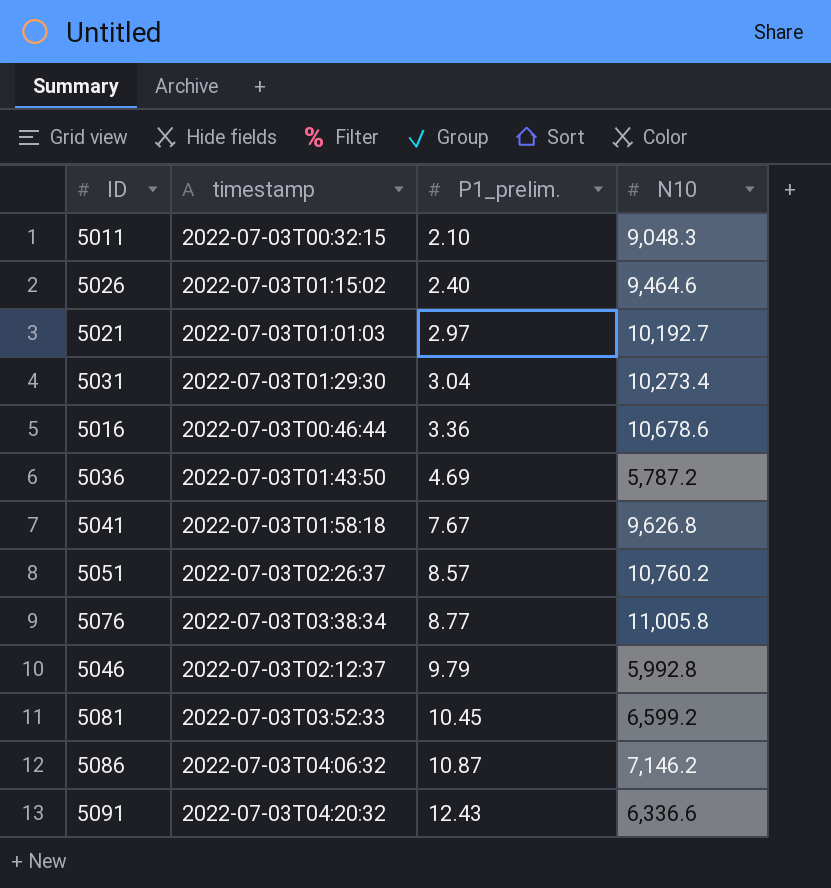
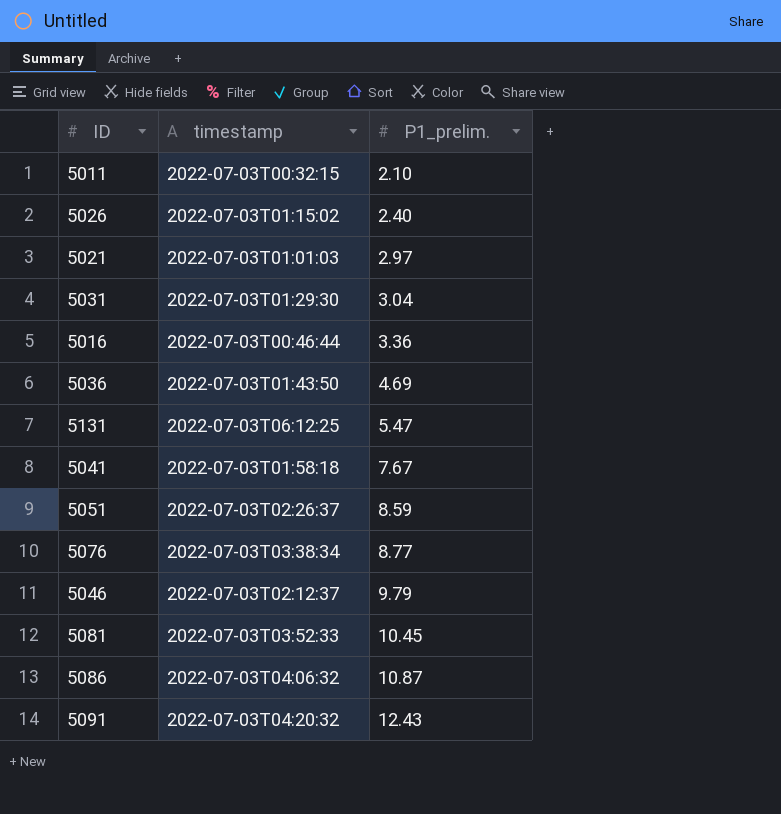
column N10 | position: 4 -> none
row 5131: none -> 2022-07-03T06:12:25 | 5.47
5051 | P1_prelim.: 8.57 -> 8.59

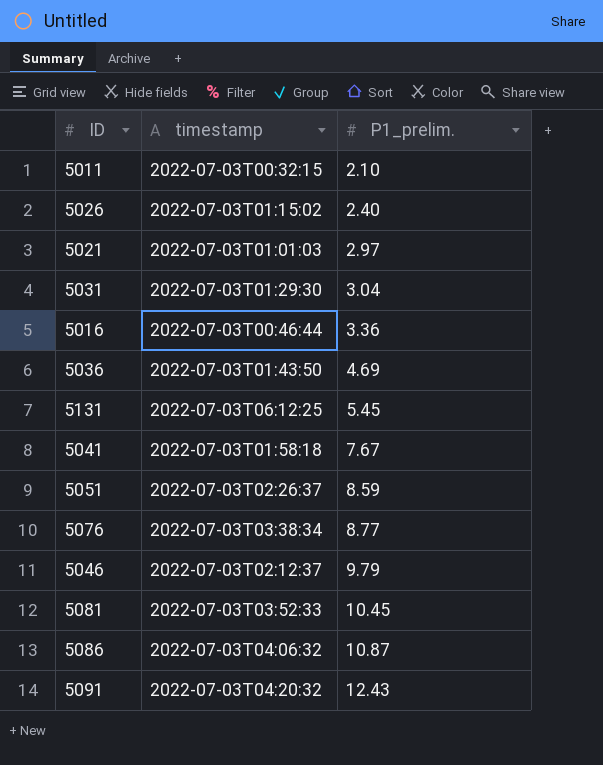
5131 | P1_prelim.: 5.47 -> 5.45

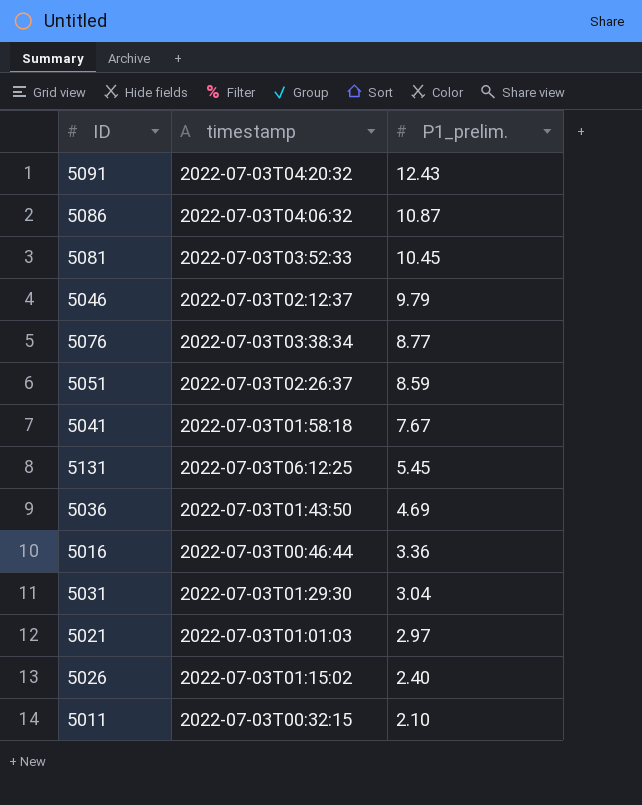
row order: P1_prelim. ascending -> P1_prelim. descending

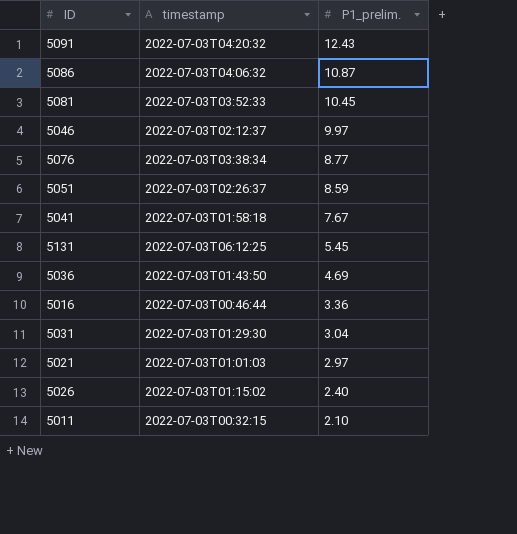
5046 | P1_prelim.: 9.79 -> 9.97

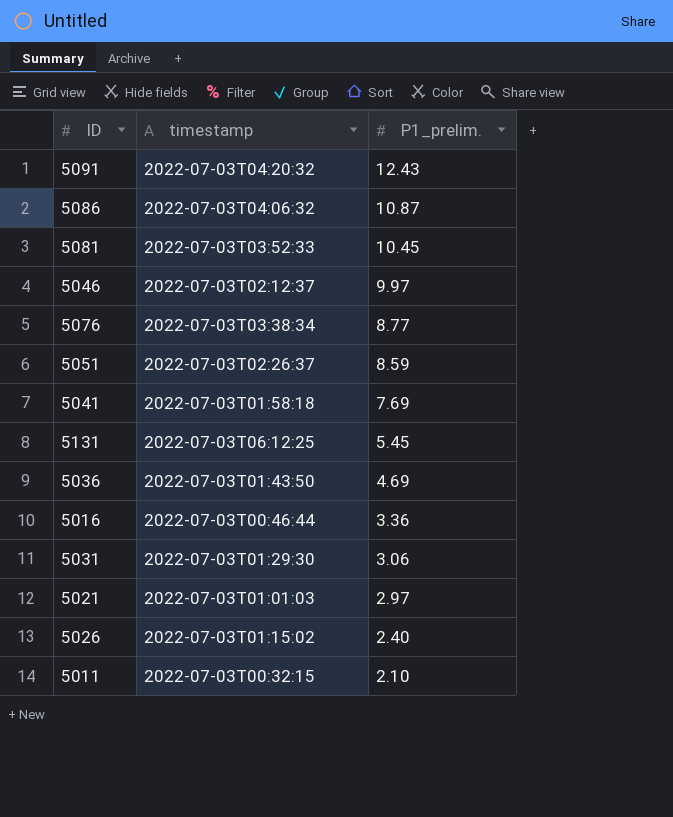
5041 | P1_prelim.: 7.67 -> 7.69
5031 | P1_prelim.: 3.04 -> 3.06

